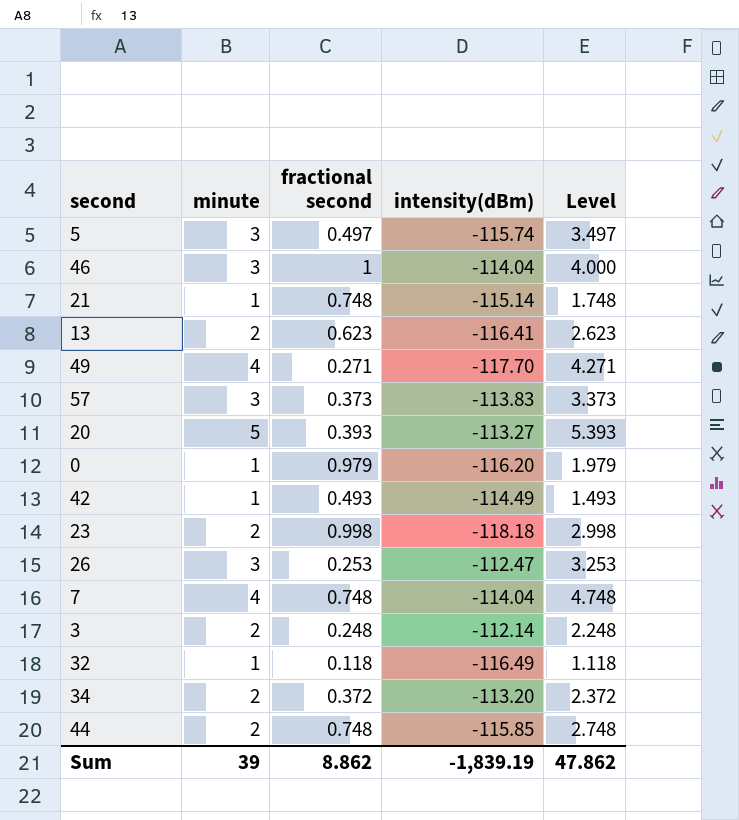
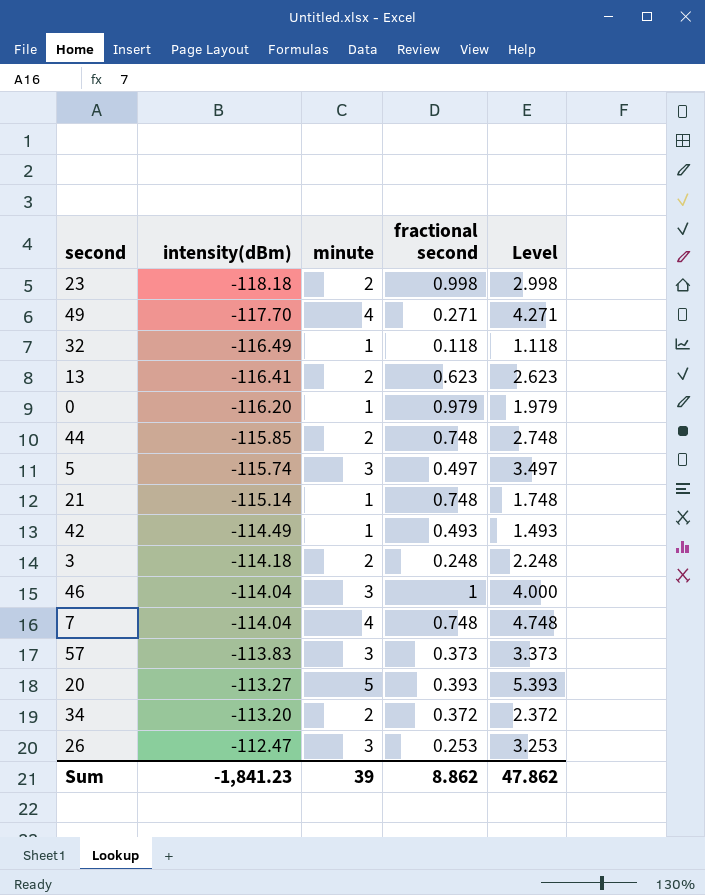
row order: none -> intensity(dBm) ascending
column intensity(dBm) | position: 4 -> 2
3 | intensity(dBm): -112.14 -> -114.18
Sum | intensity(dBm): -1,839.19 -> -1,841.23

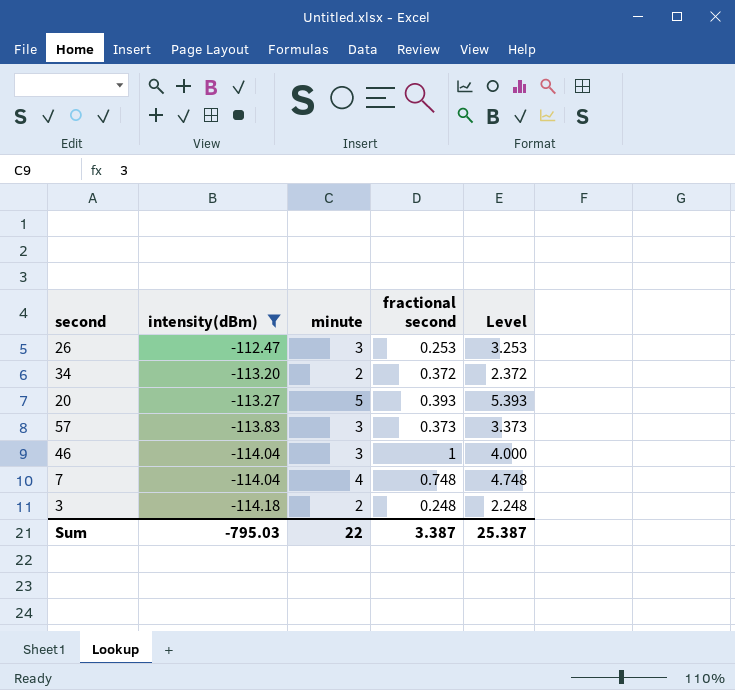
filter: none -> intensity(dBm) >= -114.18
row order: intensity(dBm) ascending -> intensity(dBm) descending
Sum | intensity(dBm): -1,841.23 -> -795.03
Sum | minute: 39 -> 22
Sum | fractional second: 8.862 -> 3.387
Sum | Level: 47.862 -> 25.387

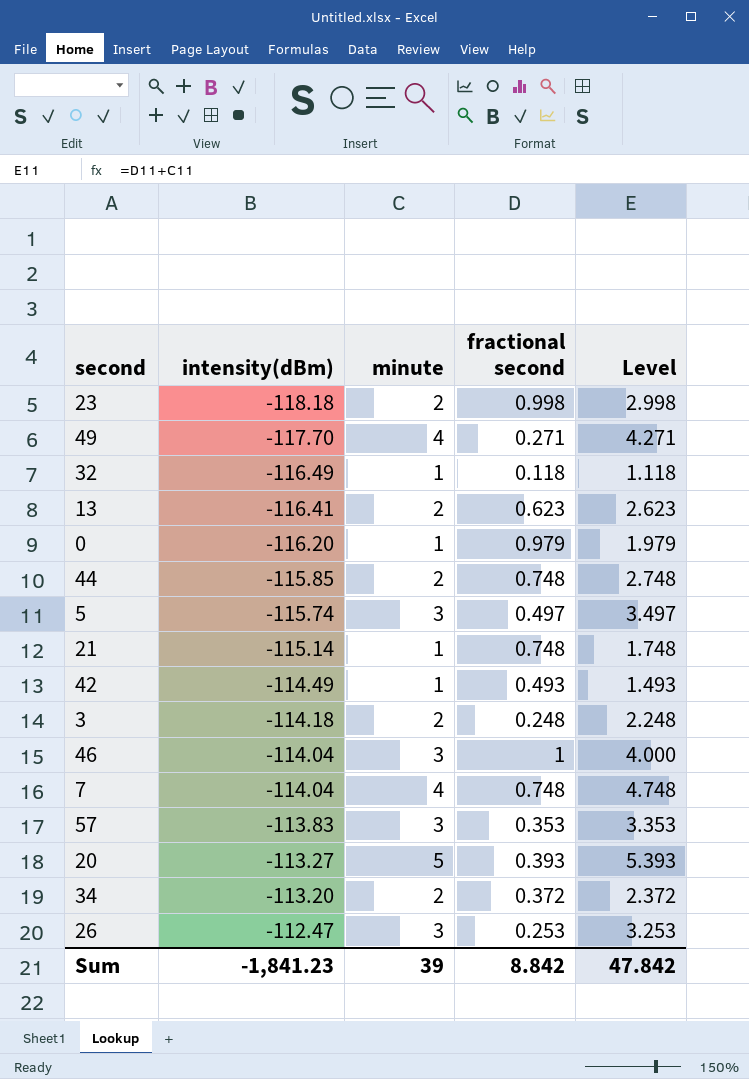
filter: intensity(dBm) >= -114.18 -> none
row order: intensity(dBm) descending -> intensity(dBm) ascending
57 | fractional second: 0.373 -> 0.353
57 | Level: 3.373 -> 3.353
Sum | intensity(dBm): -795.03 -> -1,841.23
Sum | minute: 22 -> 39
Sum | fractional second: 3.387 -> 8.842
Sum | Level: 25.387 -> 47.842

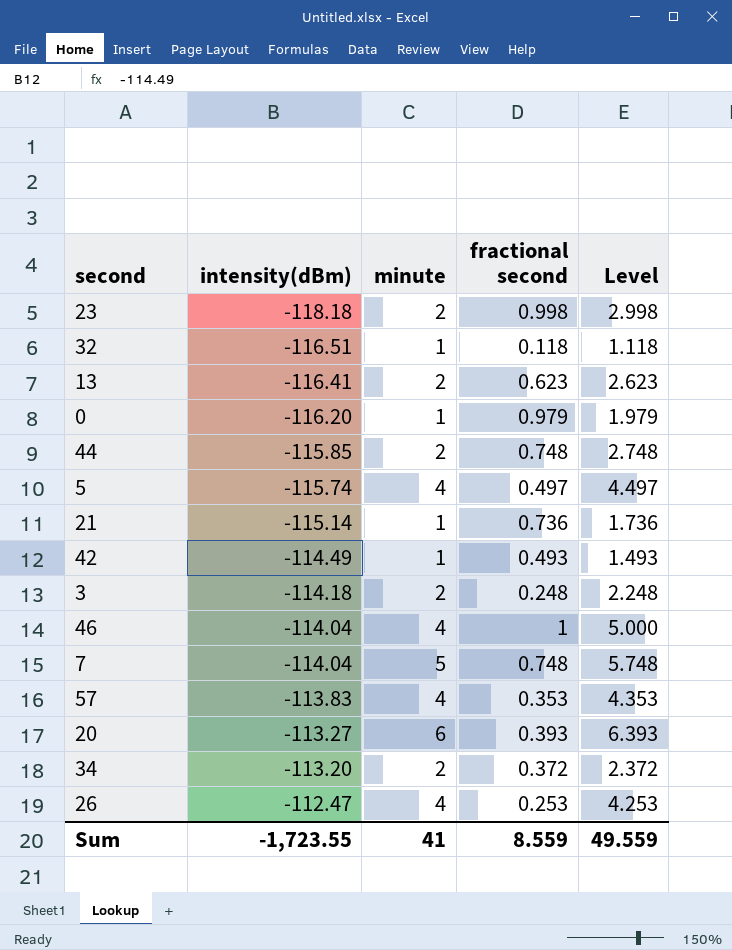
row 49: -117.70 | 4 | 0.271 | 4.271 -> none
32 | intensity(dBm): -116.49 -> -116.51
5 | minute: 3 -> 4
5 | Level: 3.497 -> 4.497
21 | fractional second: 0.748 -> 0.736
21 | Level: 1.748 -> 1.736
46 | minute: 3 -> 4
46 | Level: 4.000 -> 5.000
7 | minute: 4 -> 5
7 | Level: 4.748 -> 5.748
57 | minute: 3 -> 4
57 | Level: 3.353 -> 4.353
20 | minute: 5 -> 6
20 | Level: 5.393 -> 6.393
26 | minute: 3 -> 4
26 | Level: 3.253 -> 4.253
Sum | intensity(dBm): -1,841.23 -> -1,723.55
Sum | minute: 39 -> 41
Sum | fractional second: 8.842 -> 8.559
Sum | Level: 47.842 -> 49.559

